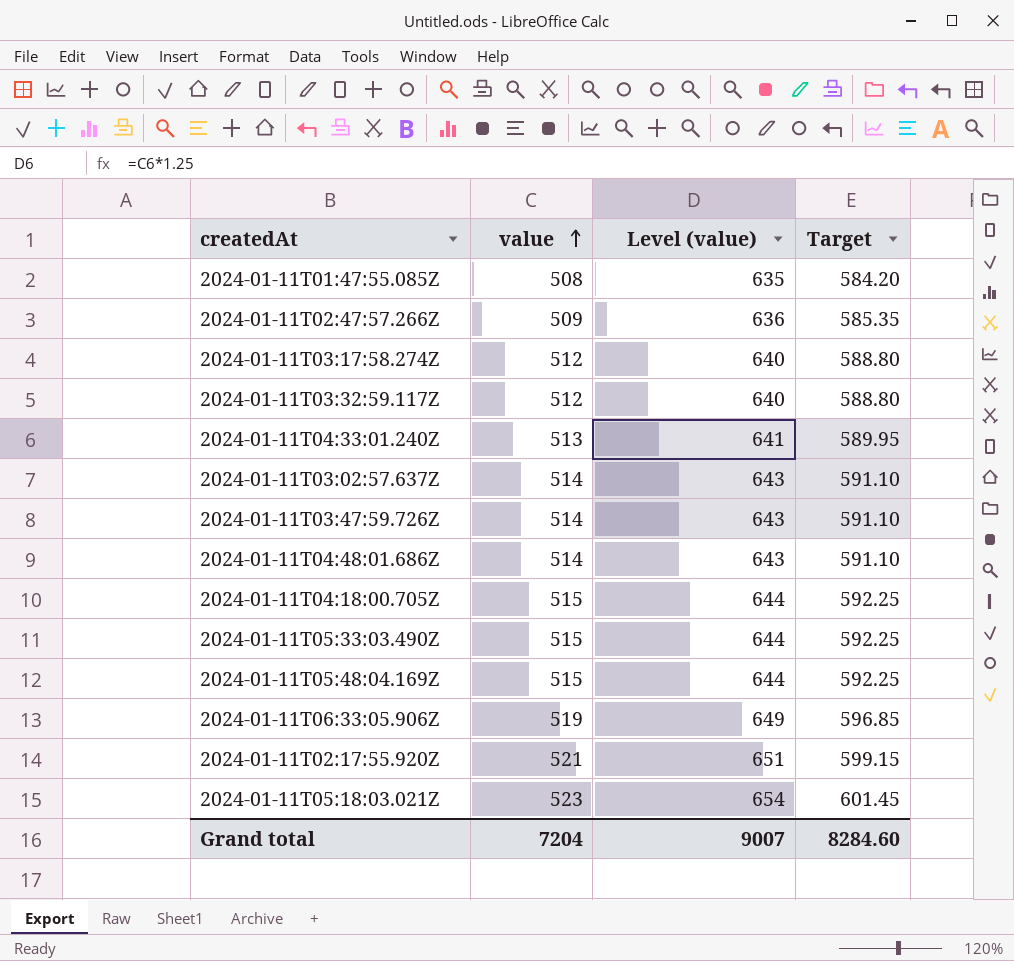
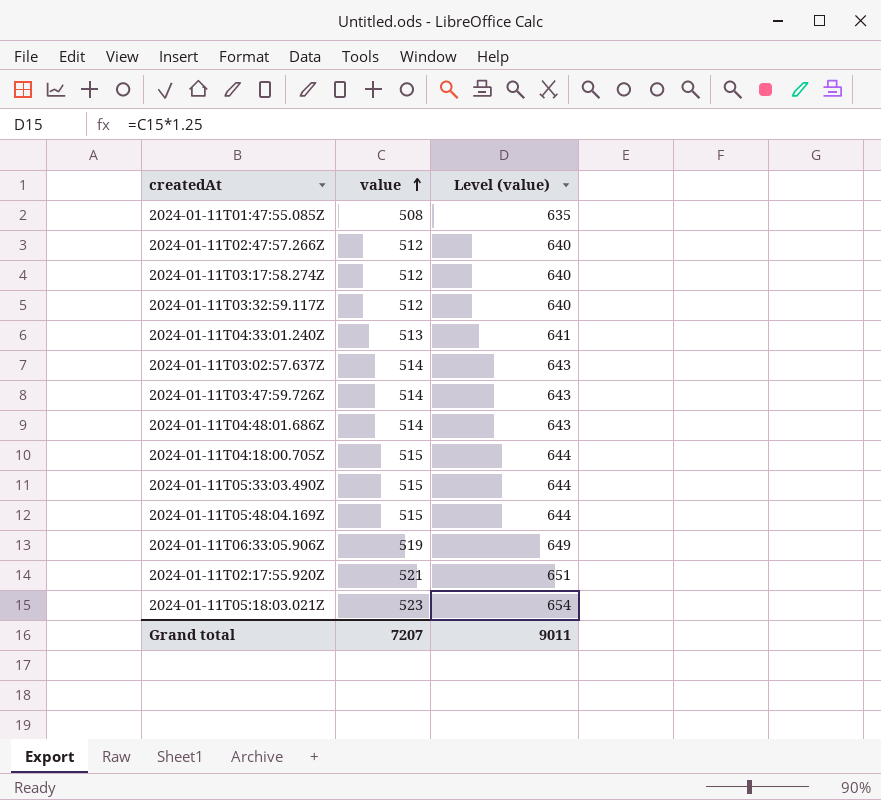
column Target | formula: [value] * 1.15 -> none
2024-01-11T02:47:57.266Z | value: 509 -> 512
2024-01-11T02:47:57.266Z | Level (value): 636 -> 640
Grand total | value: 7204 -> 7207
Grand total | Level (value): 9007 -> 9011

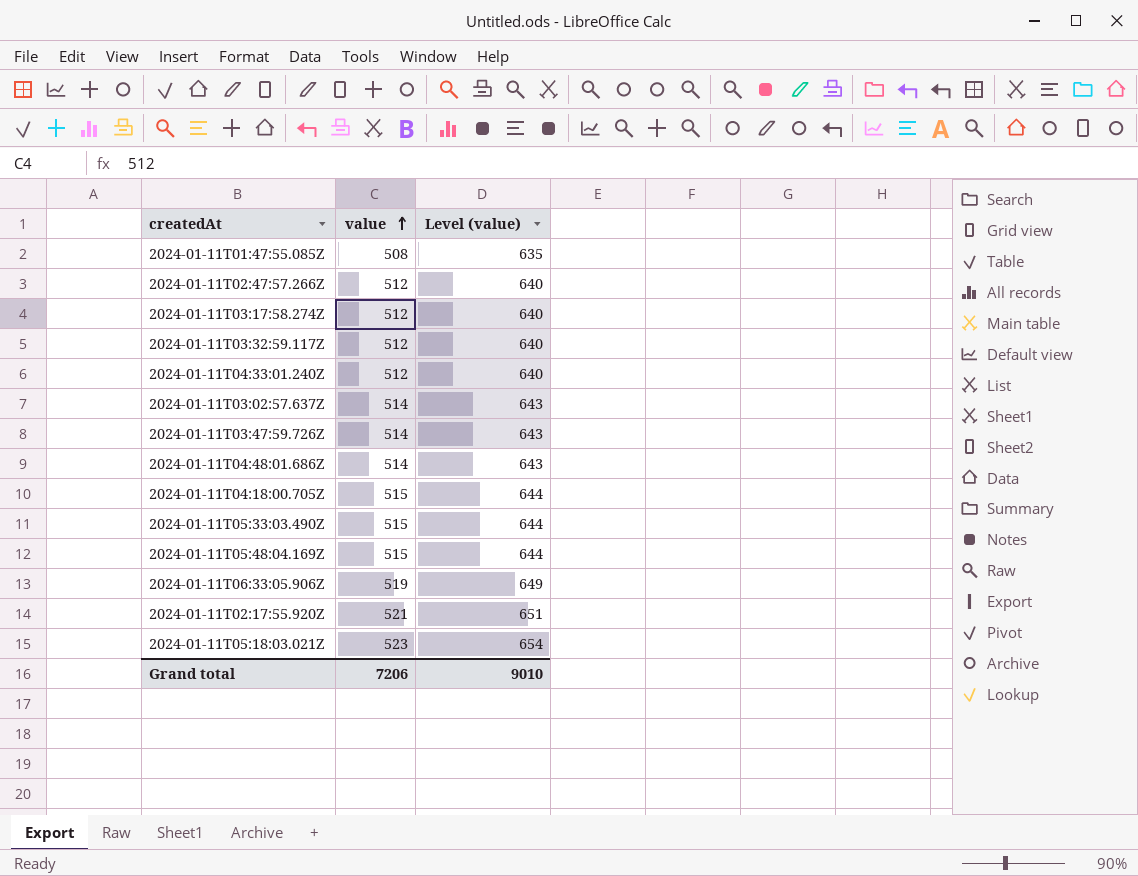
2024-01-11T04:33:01.240Z | value: 513 -> 512
2024-01-11T04:33:01.240Z | Level (value): 641 -> 640
Grand total | value: 7207 -> 7206
Grand total | Level (value): 9011 -> 9010

